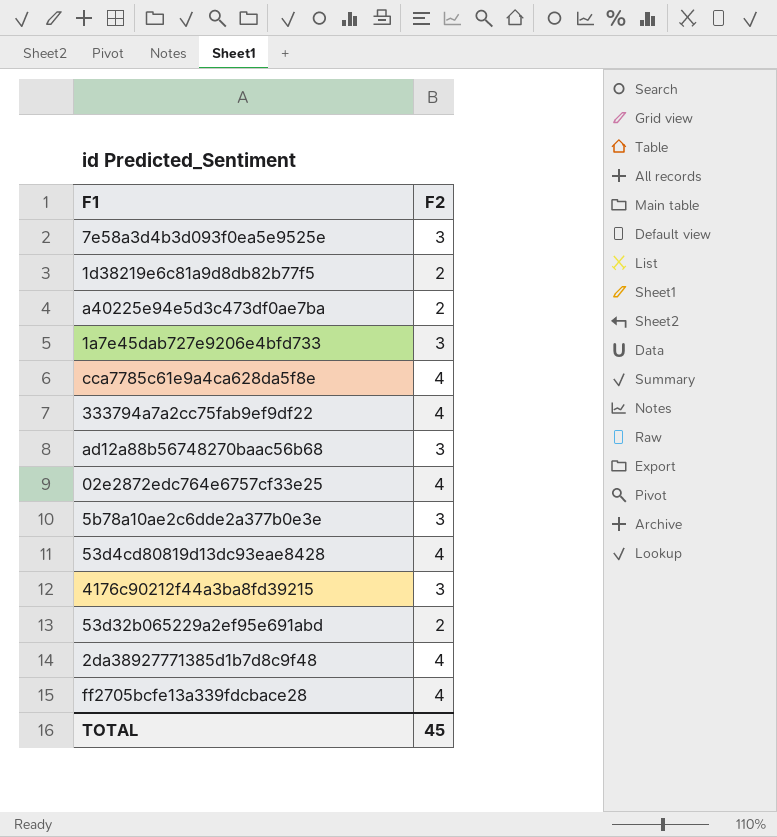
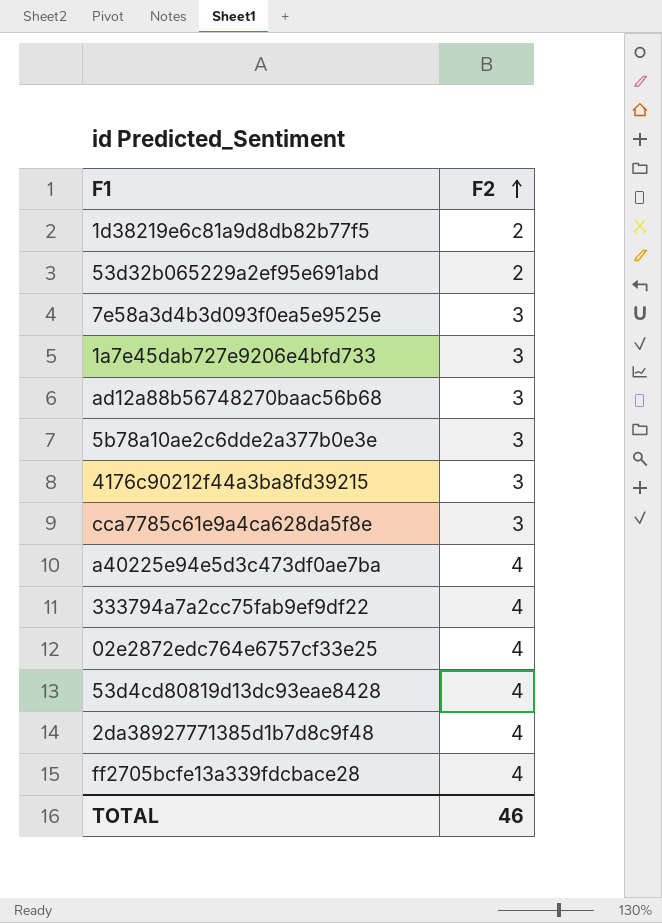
row order: none -> F2 ascending
cca7785c61e9a4ca628da5f8e | F2: 4 -> 3
a40225e94e5d3c473df0ae7ba | F2: 2 -> 4
TOTAL | F2: 45 -> 46

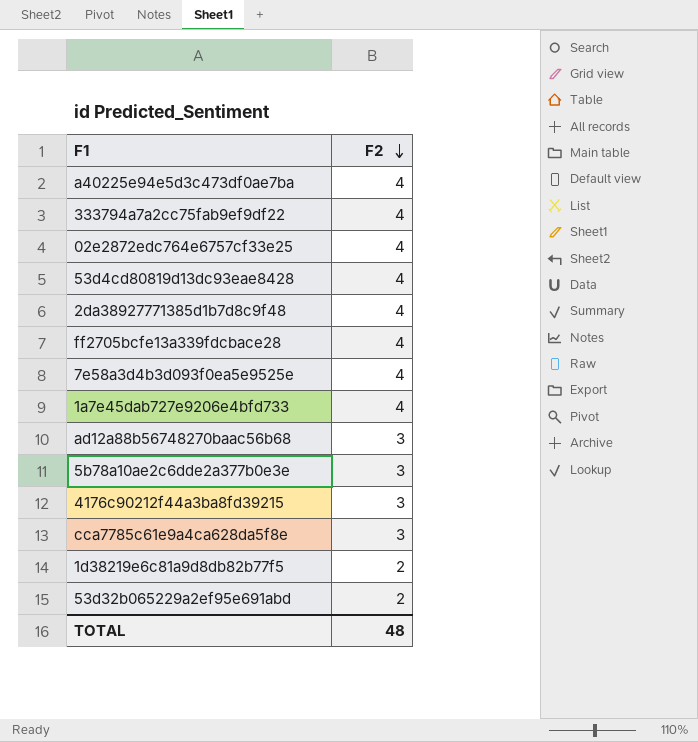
row order: F2 ascending -> F2 descending
7e58a3d4b3d093f0ea5e9525e | F2: 3 -> 4
1a7e45dab727e9206e4bfd733 | F2: 3 -> 4
TOTAL | F2: 46 -> 48

